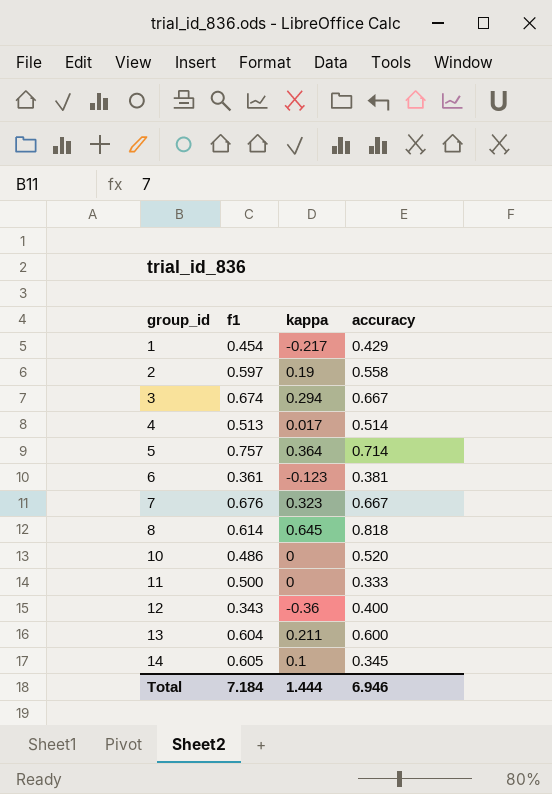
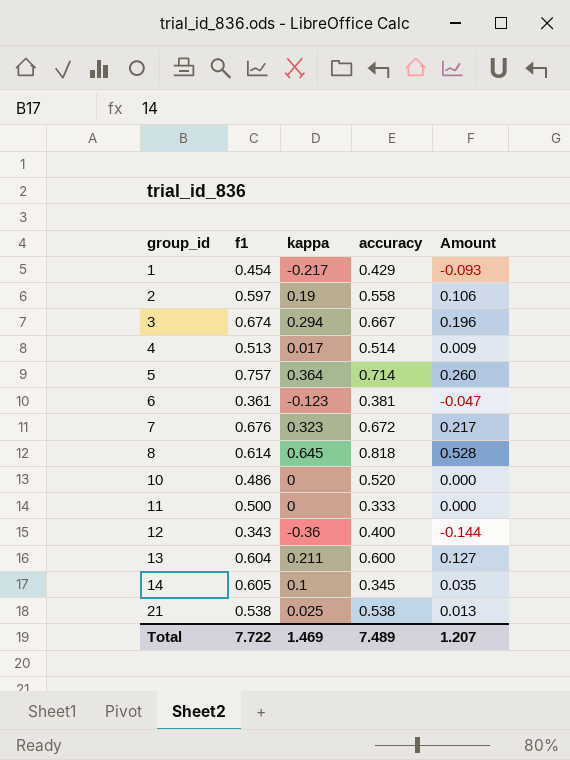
column Amount | formula: none -> [kappa] * [accuracy]
7 | accuracy: 0.667 -> 0.672
row 21: none -> 0.538 | 0.025 | 0.538 | 0.013
Total | f1: 7.184 -> 7.722
Total | kappa: 1.444 -> 1.469
Total | accuracy: 6.946 -> 7.489

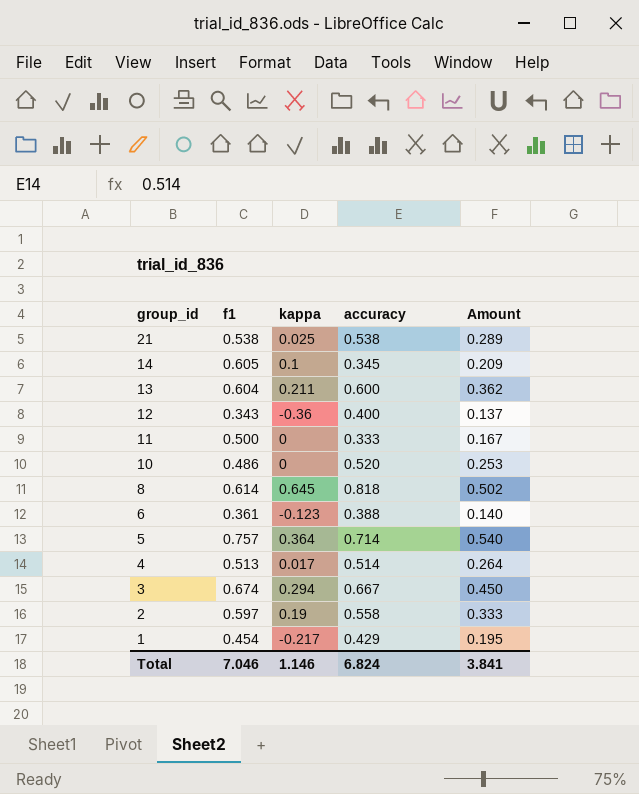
row order: group_id ascending -> group_id descending
column Amount | formula: [kappa] * [accuracy] -> [f1] * [accuracy]
row 7: 0.676 | 0.323 | 0.672 | 0.217 -> none
6 | accuracy: 0.381 -> 0.388
Total | f1: 7.722 -> 7.046
Total | kappa: 1.469 -> 1.146
Total | accuracy: 7.489 -> 6.824
Total | Amount: 1.207 -> 3.841

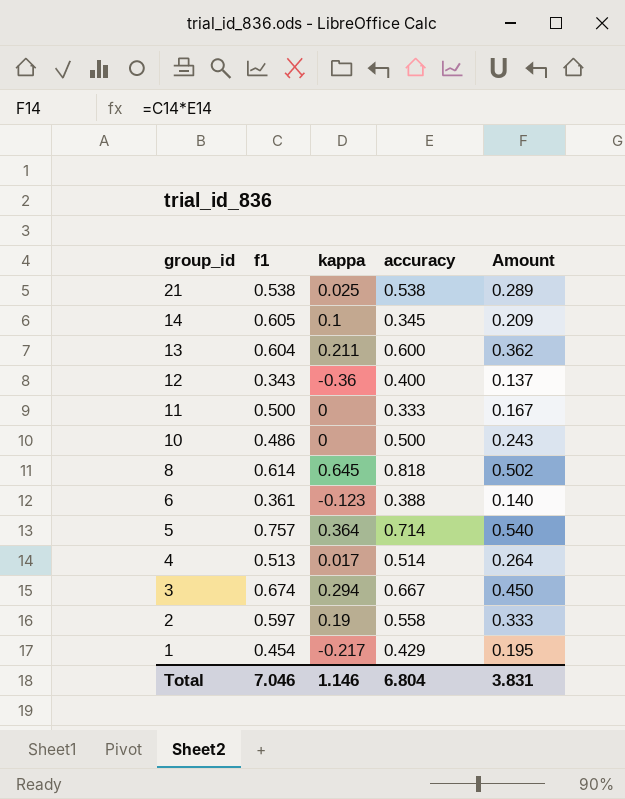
10 | accuracy: 0.520 -> 0.500
10 | Amount: 0.253 -> 0.243
Total | accuracy: 6.824 -> 6.804
Total | Amount: 3.841 -> 3.831

